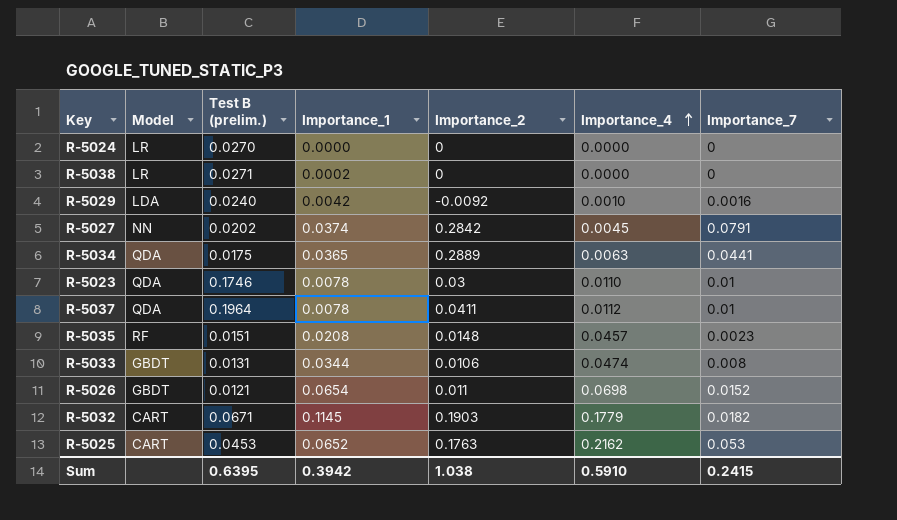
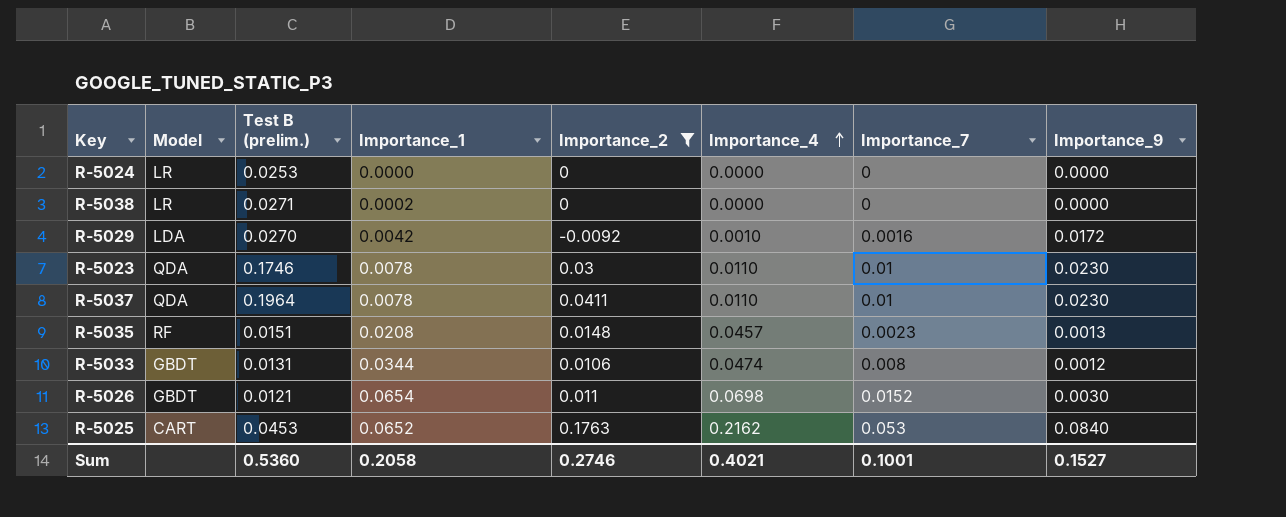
filter: none -> Importance_2 <= 0.1763
column Importance_9 | position: none -> 8
R-5024 | Test B (prelim.): 0.0270 -> 0.0253
R-5029 | Test B (prelim.): 0.0240 -> 0.0270
R-5037 | Importance_4: 0.0112 -> 0.0110
Sum | Test B (prelim.): 0.6395 -> 0.5360
Sum | Importance_1: 0.3942 -> 0.2058
Sum | Importance_2: 1.038 -> 0.2746
Sum | Importance_4: 0.5910 -> 0.4021
Sum | Importance_7: 0.2415 -> 0.1001

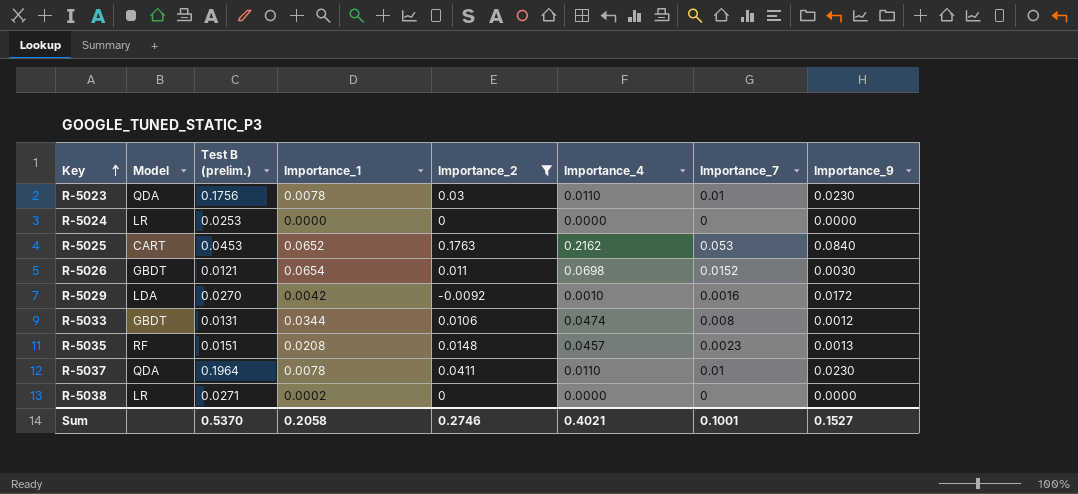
row order: Importance_4 ascending -> Key ascending
R-5023 | Test B (prelim.): 0.1746 -> 0.1756
Sum | Test B (prelim.): 0.5360 -> 0.5370

